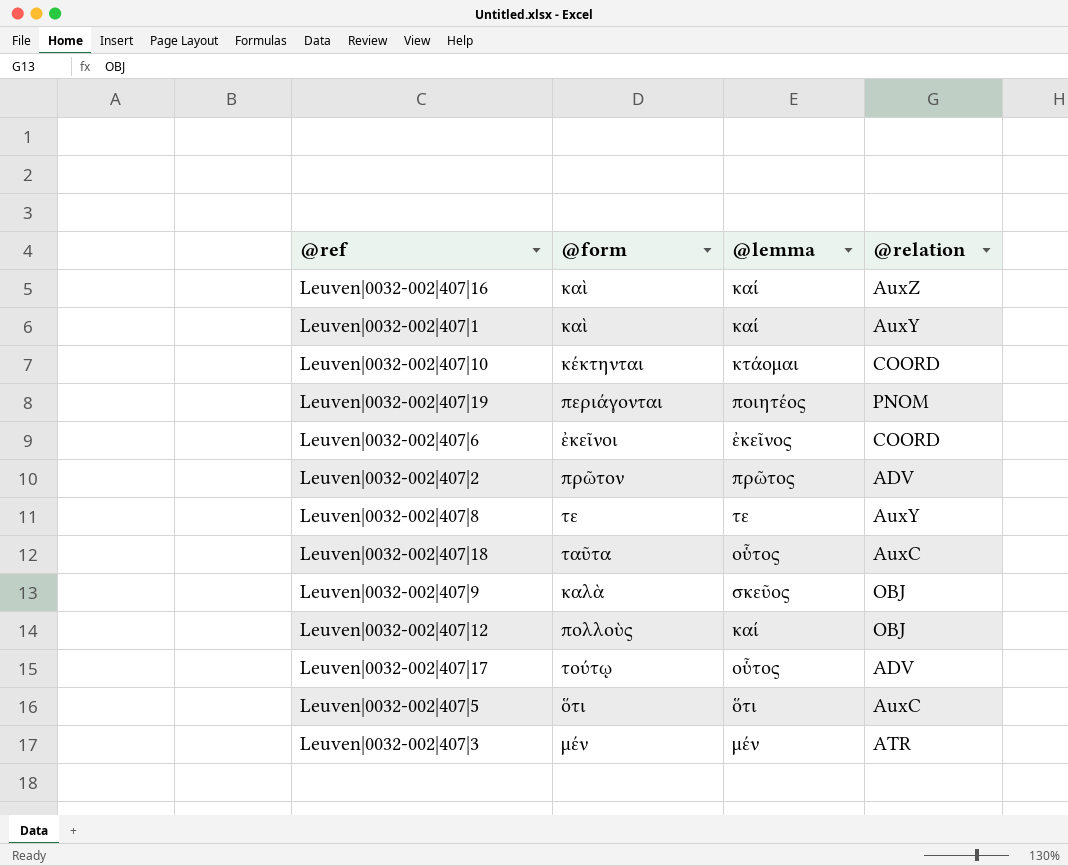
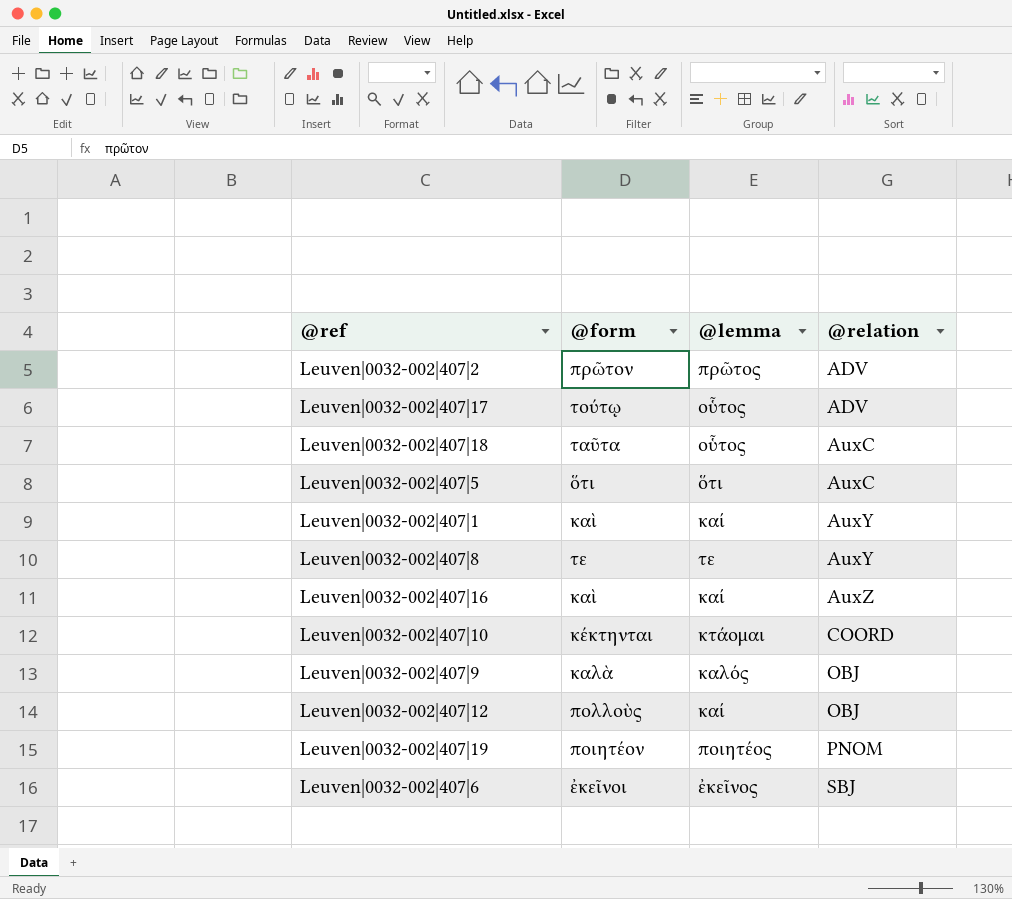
row order: none -> @relation ascending
row Leuven|0032-002|407|3: μέν | μέν | ATR -> none
Leuven|0032-002|407|9 | @lemma: σκεῦος -> καλός
Leuven|0032-002|407|19 | @form: περιάγονται -> ποιητέον
Leuven|0032-002|407|6 | @relation: COORD -> SBJ

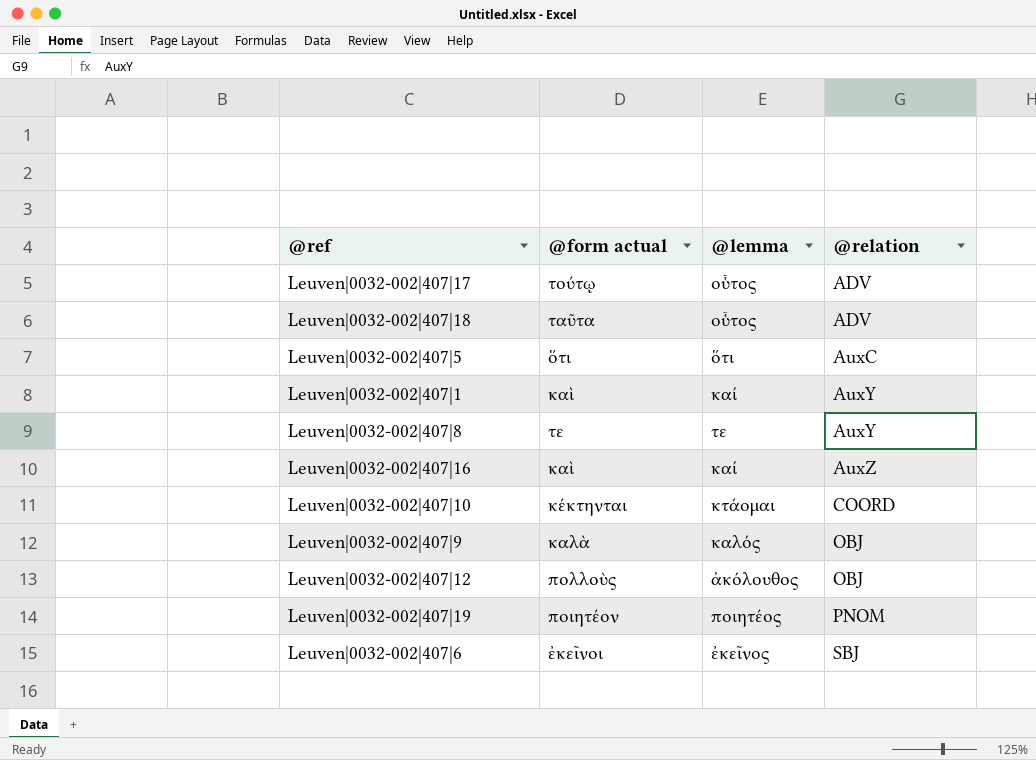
column name: @form -> @form actual
row Leuven|0032-002|407|2: πρῶτον | πρῶτος | ADV -> none
Leuven|0032-002|407|18 | @relation: AuxC -> ADV
Leuven|0032-002|407|12 | @lemma: καί -> ἀκόλουθος

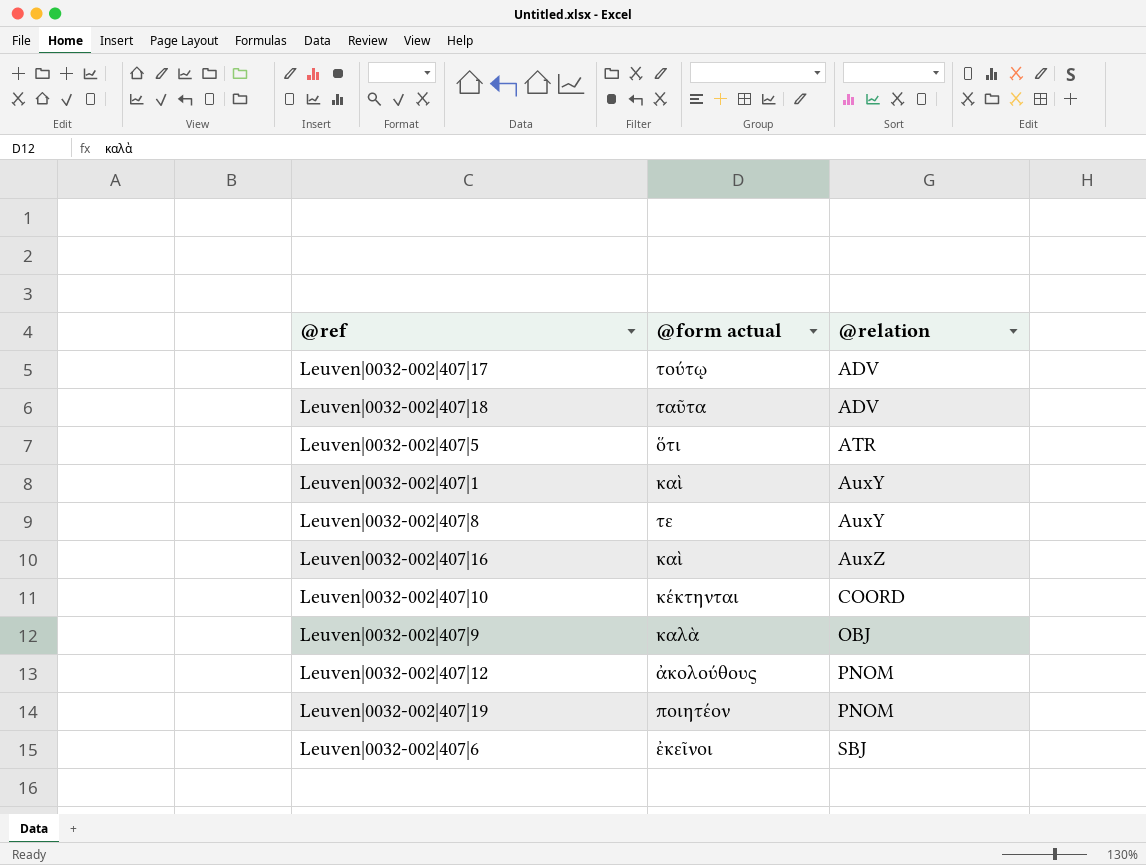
column @lemma | position: 3 -> none
Leuven|0032-002|407|5 | @relation: AuxC -> ATR
Leuven|0032-002|407|12 | @form actual: πολλοὺς -> ἀκολούθους
Leuven|0032-002|407|12 | @relation: OBJ -> PNOM

